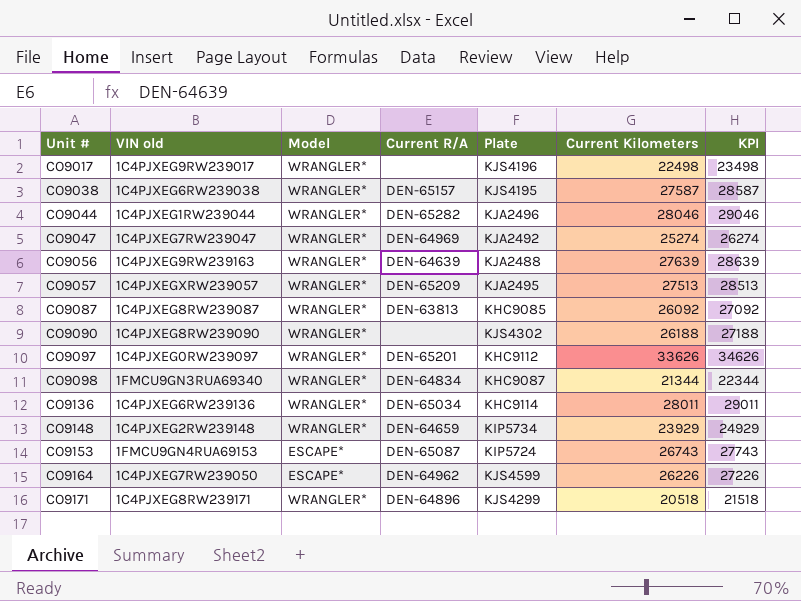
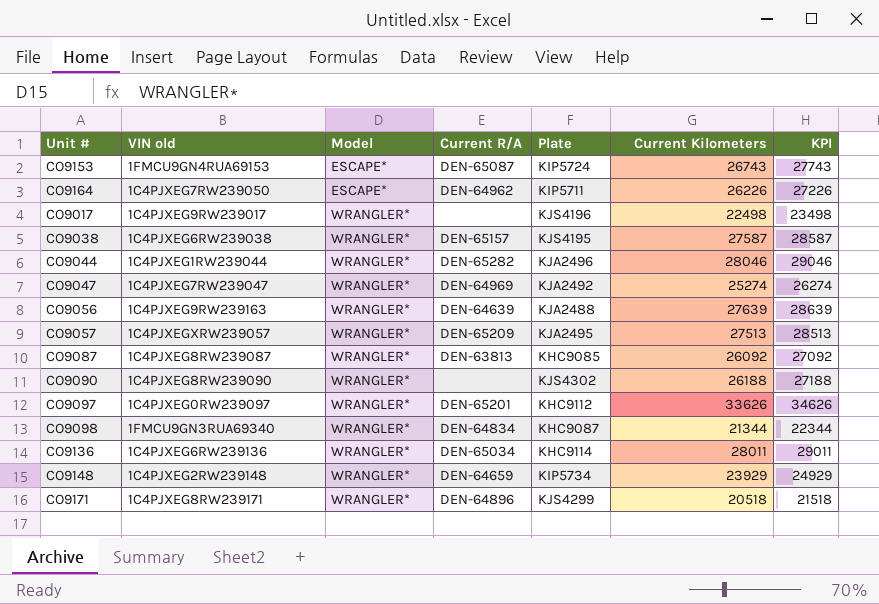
row order: Unit # ascending -> Model ascending
CO9164 | Plate: KJS4599 -> KIP5711

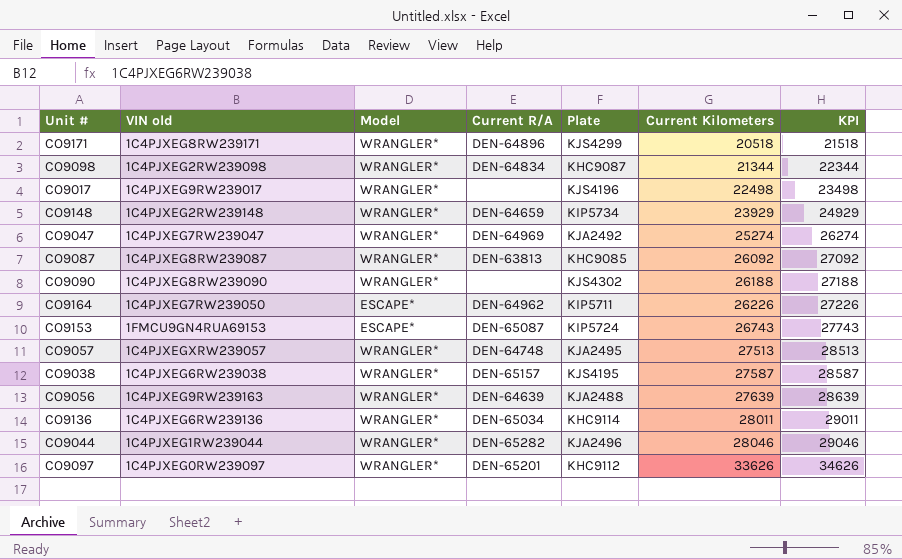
row order: Model ascending -> Current Kilometers ascending
CO9098 | VIN old: 1FMCU9GN3RUA69340 -> 1C4PJXEG2RW239098
CO9057 | Current R/A: DEN-65209 -> DEN-64748

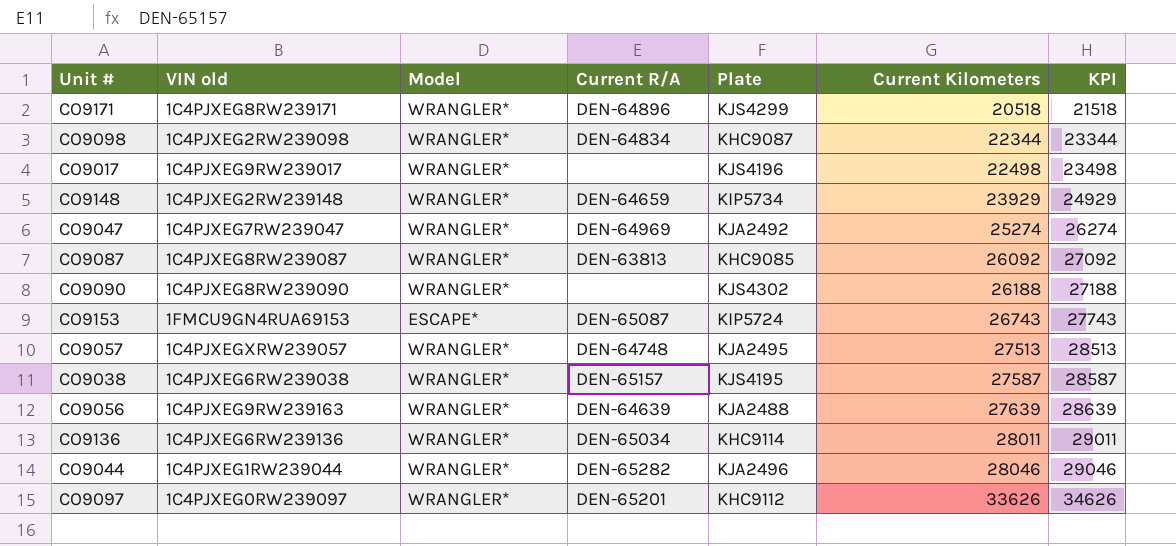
row CO9164: 1C4PJXEG7RW239050 | ESCAPE* | DEN-64962 | KIP5711 | 26226 | 27226 -> none
CO9098 | Current Kilometers: 21344 -> 22344
CO9098 | KPI: 22344 -> 23344

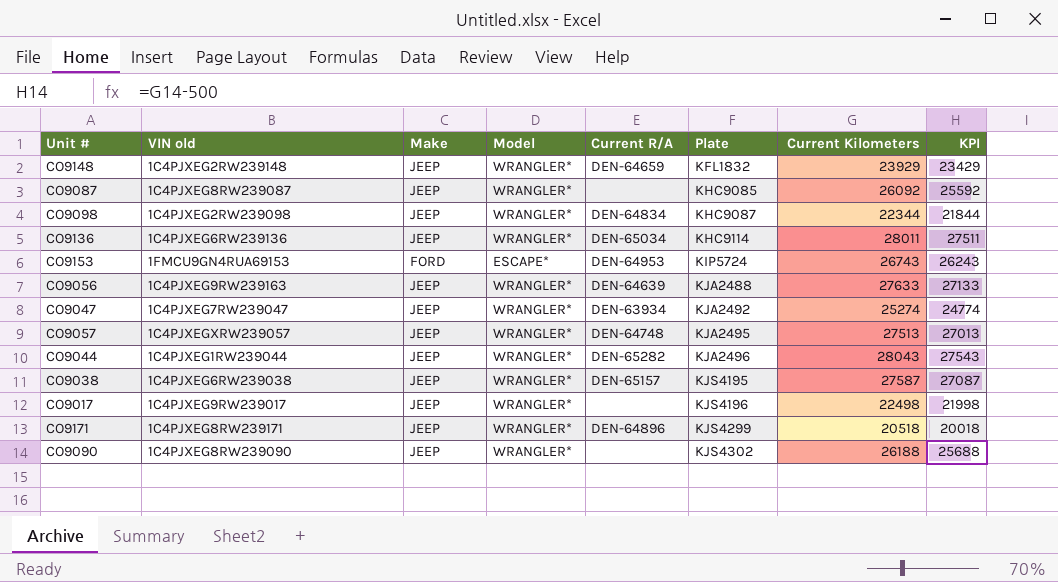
row order: Current Kilometers ascending -> Plate ascending
column Make | position: none -> 3
column KPI | formula: [Current Kilometers] + 1000 -> [Current Kilometers] - 500
row CO9097: 1C4PJXEG0RW239097 | WRANGLER* | DEN-65201 | KHC9112 | 33626 | 34626 -> none
CO9148 | Plate: KIP5734 -> KFL1832
CO9087 | Current R/A: DEN-63813 -> none
CO9153 | Current R/A: DEN-65087 -> DEN-64953
CO9056 | Current Kilometers: 27639 -> 27633
CO9047 | Current R/A: DEN-64969 -> DEN-63934
CO9044 | Current Kilometers: 28046 -> 28043

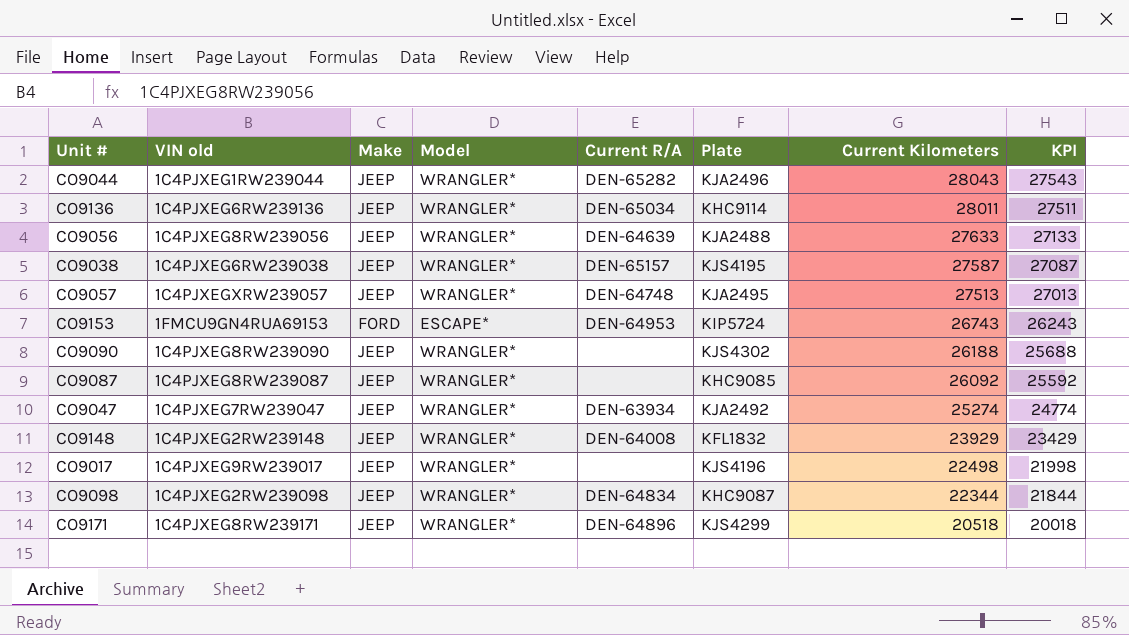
row order: Plate ascending -> Current Kilometers descending
CO9056 | VIN old: 1C4PJXEG9RW239163 -> 1C4PJXEG8RW239056
CO9148 | Current R/A: DEN-64659 -> DEN-64008

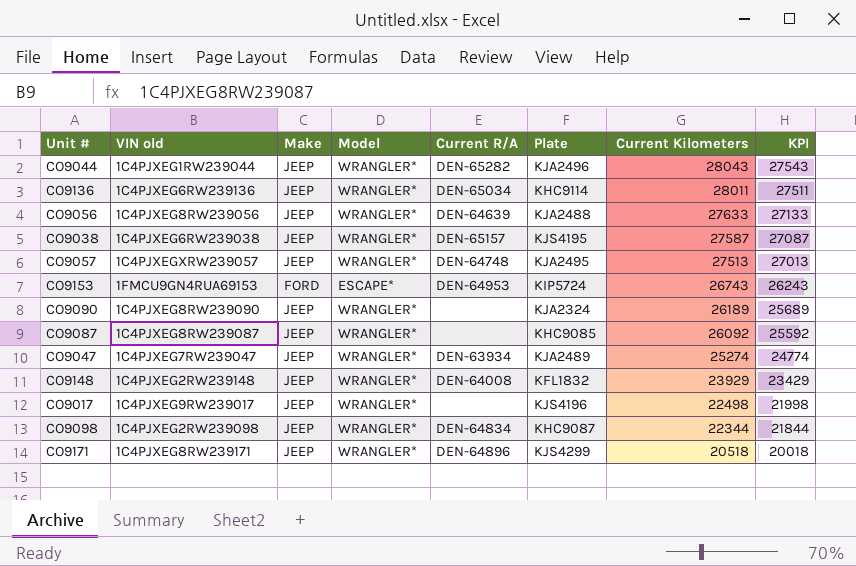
CO9090 | Plate: KJS4302 -> KJA2324
CO9090 | Current Kilometers: 26188 -> 26189
CO9090 | KPI: 25688 -> 25689
CO9047 | Plate: KJA2492 -> KJA2489

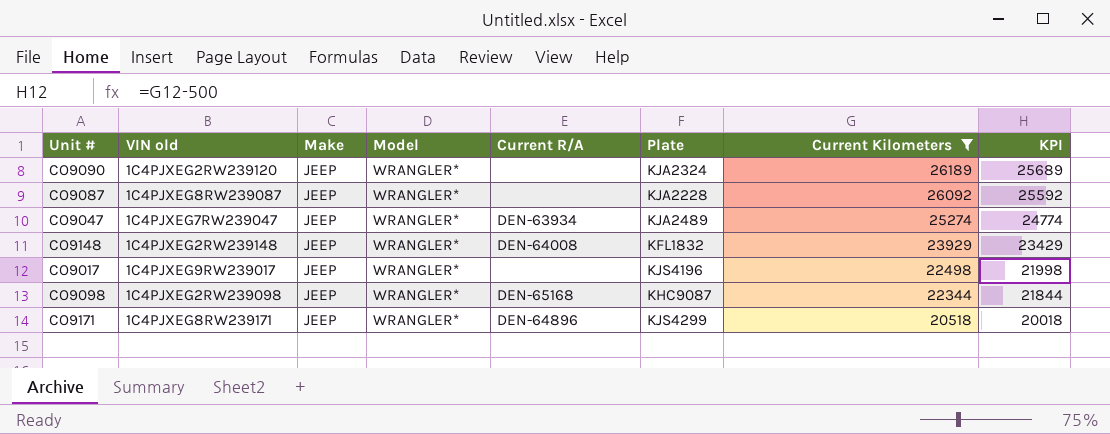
filter: none -> Current Kilometers <= 26189
CO9090 | VIN old: 1C4PJXEG8RW239090 -> 1C4PJXEG2RW239120
CO9087 | Plate: KHC9085 -> KJA2228
CO9098 | Current R/A: DEN-64834 -> DEN-65168

